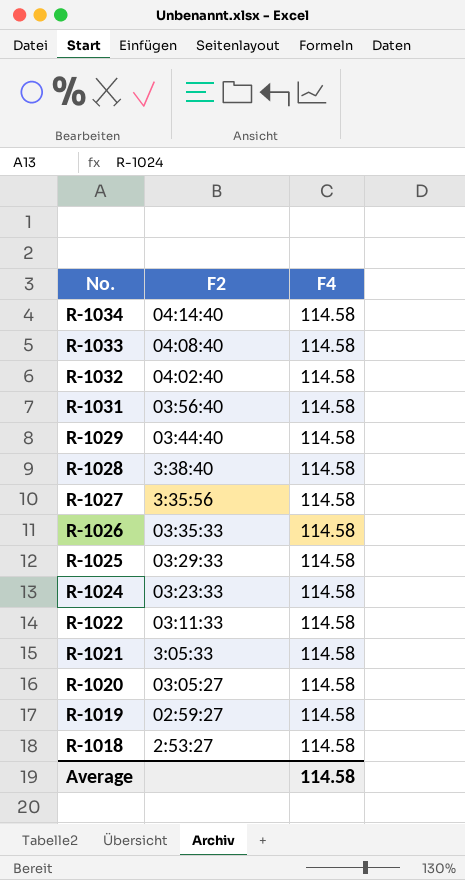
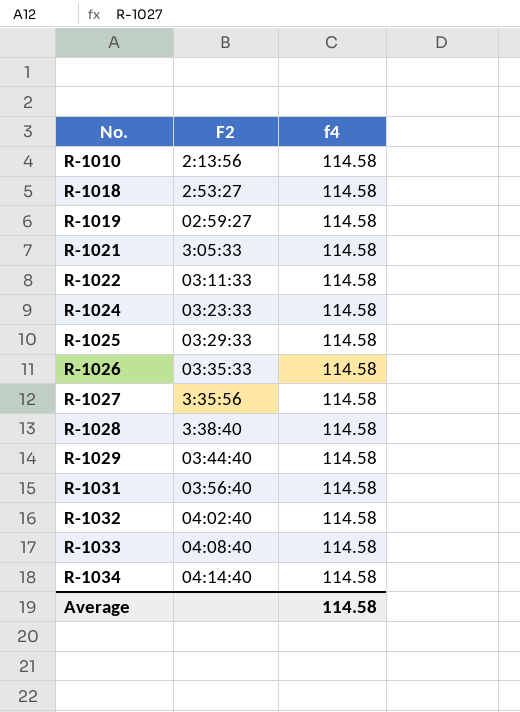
row order: No. descending -> No. ascending
column name: F4 -> f4
row R-1020: 03:05:27 | 114.58 -> none
row R-1010: none -> 2:13:56 | 114.58

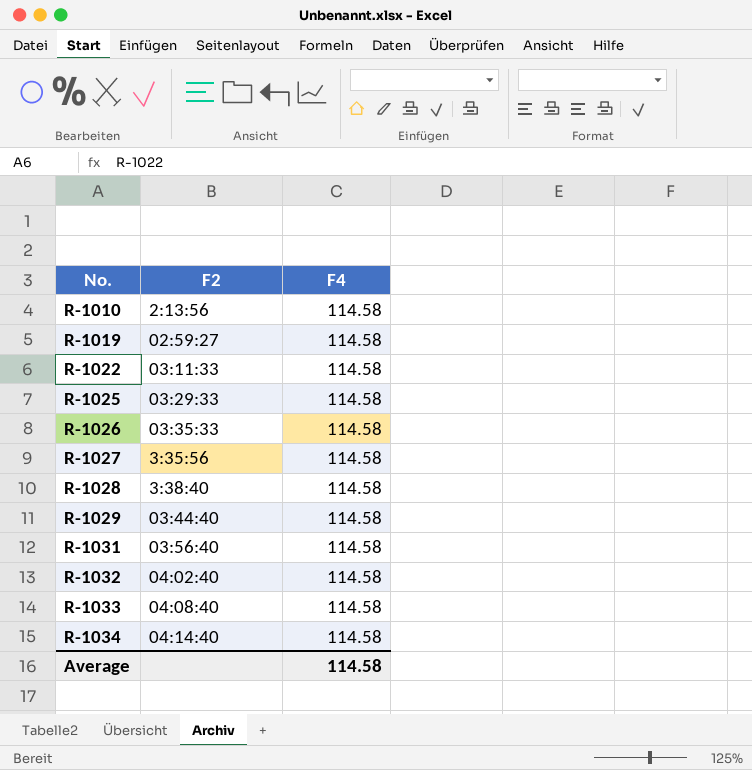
column name: f4 -> F4
row R-1018: 2:53:27 | 114.58 -> none
row R-1021: 3:05:33 | 114.58 -> none
row R-1024: 03:23:33 | 114.58 -> none

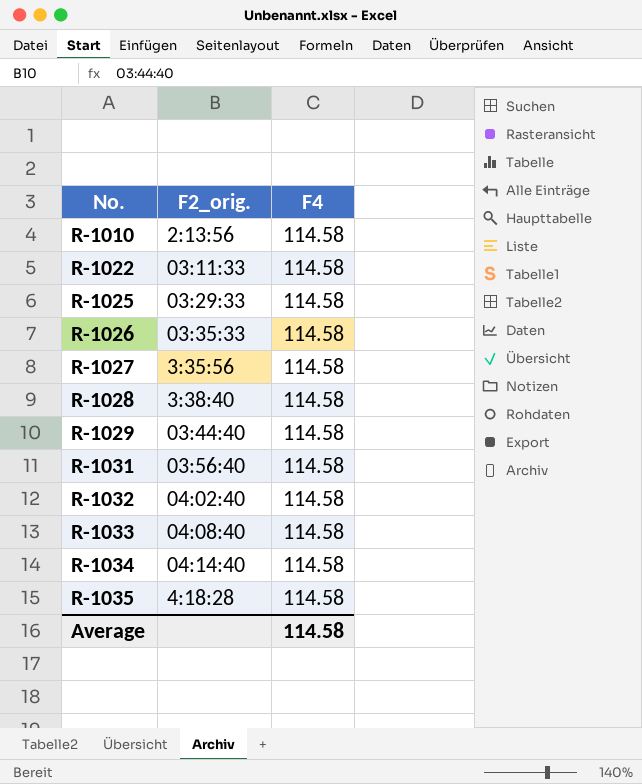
column name: F2 -> F2_orig.
row R-1019: 02:59:27 | 114.58 -> none
row R-1035: none -> 4:18:28 | 114.58

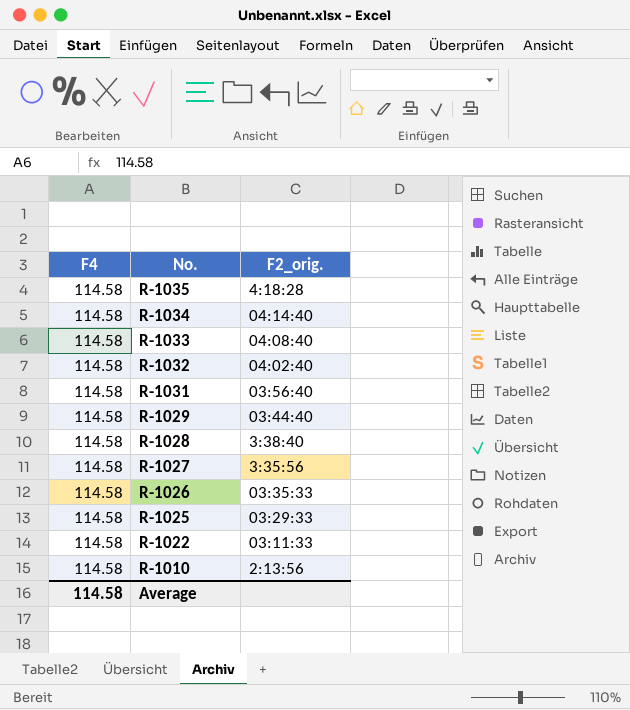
row order: No. ascending -> No. descending
column F4 | position: 3 -> 1

